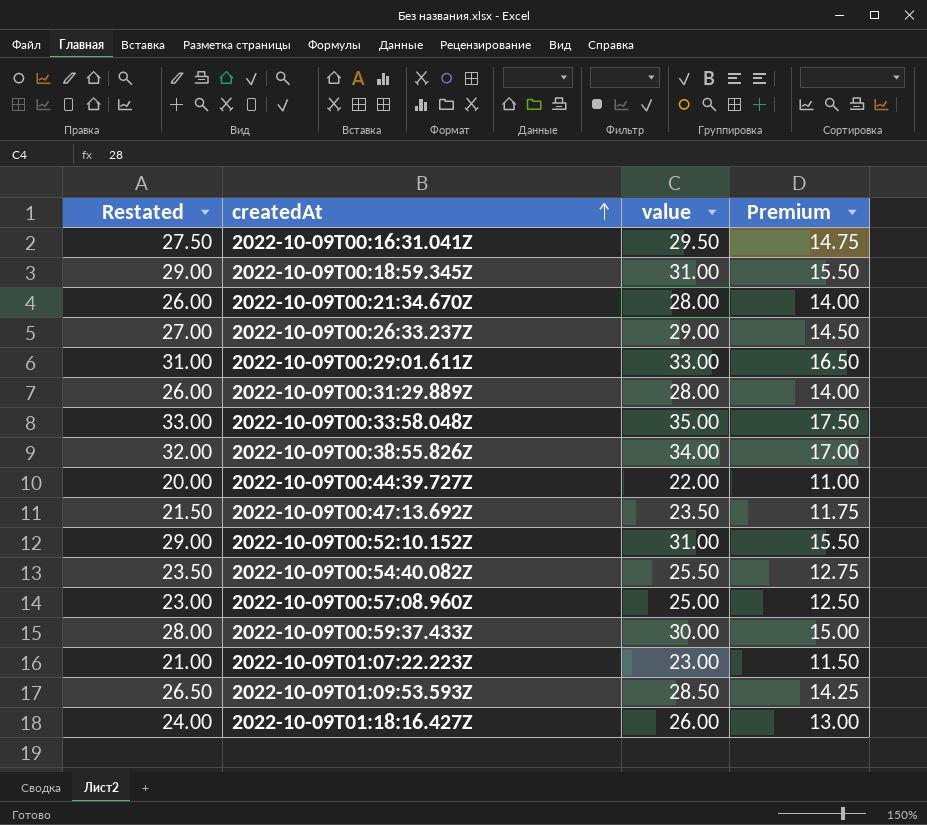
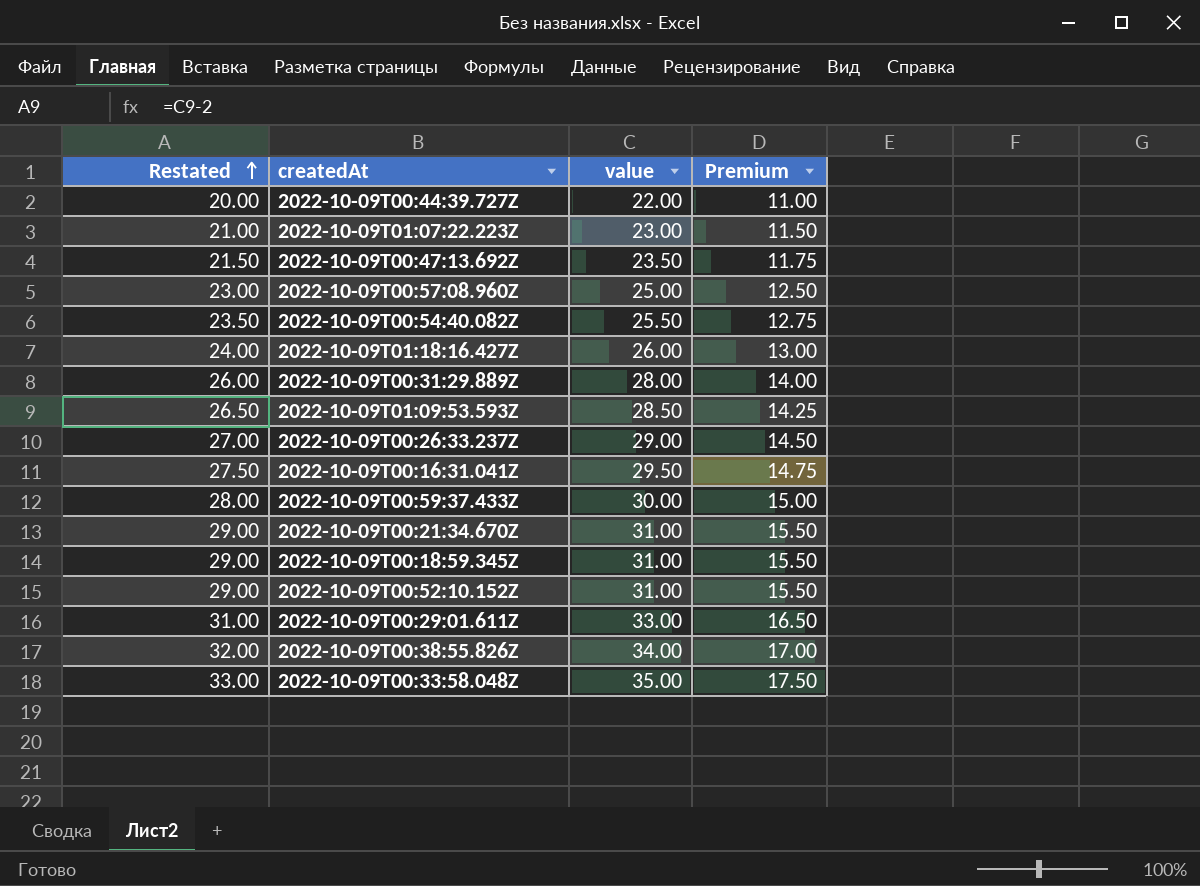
row order: createdAt ascending -> Restated ascending
2022-10-09T00:21:34.670Z | Restated: 26.00 -> 29.00
2022-10-09T00:21:34.670Z | value: 28.00 -> 31.00
2022-10-09T00:21:34.670Z | Premium: 14.00 -> 15.50

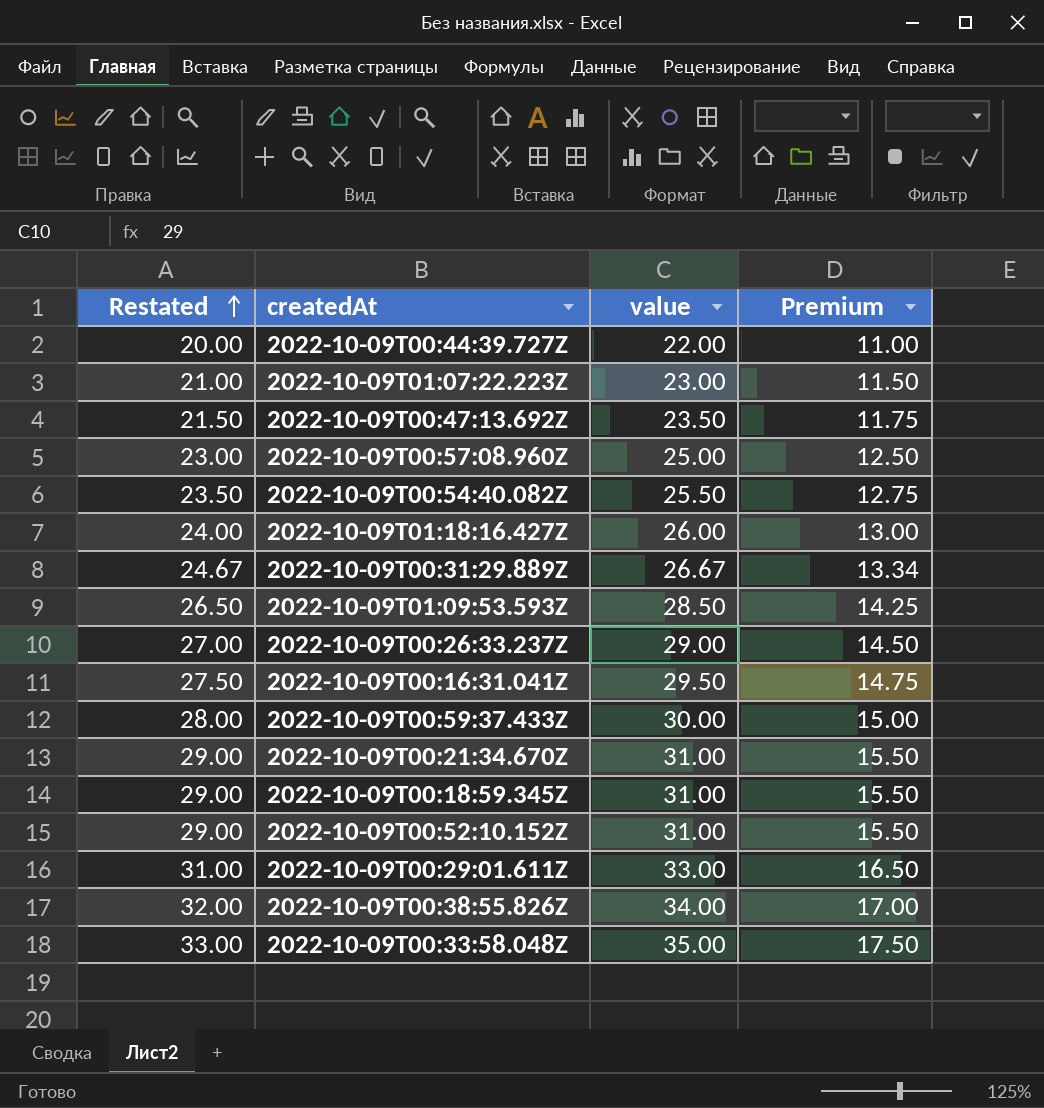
2022-10-09T00:31:29.889Z | Restated: 26.00 -> 24.67
2022-10-09T00:31:29.889Z | value: 28.00 -> 26.67
2022-10-09T00:31:29.889Z | Premium: 14.00 -> 13.34

